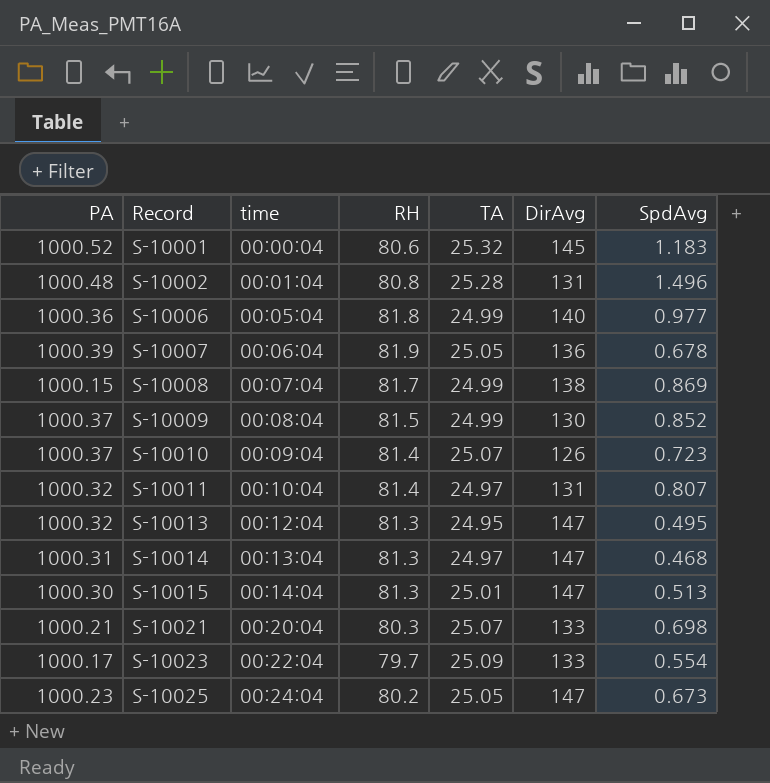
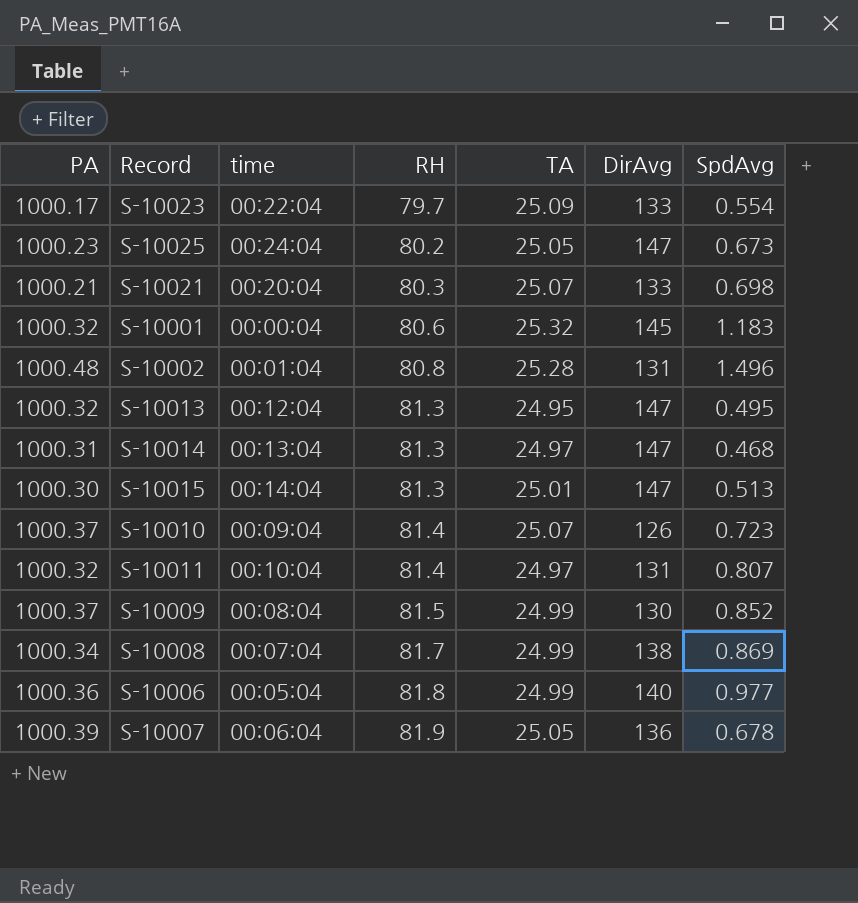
row order: Record ascending -> RH ascending
S-10001 | PA: 1000.52 -> 1000.32
S-10008 | PA: 1000.15 -> 1000.34

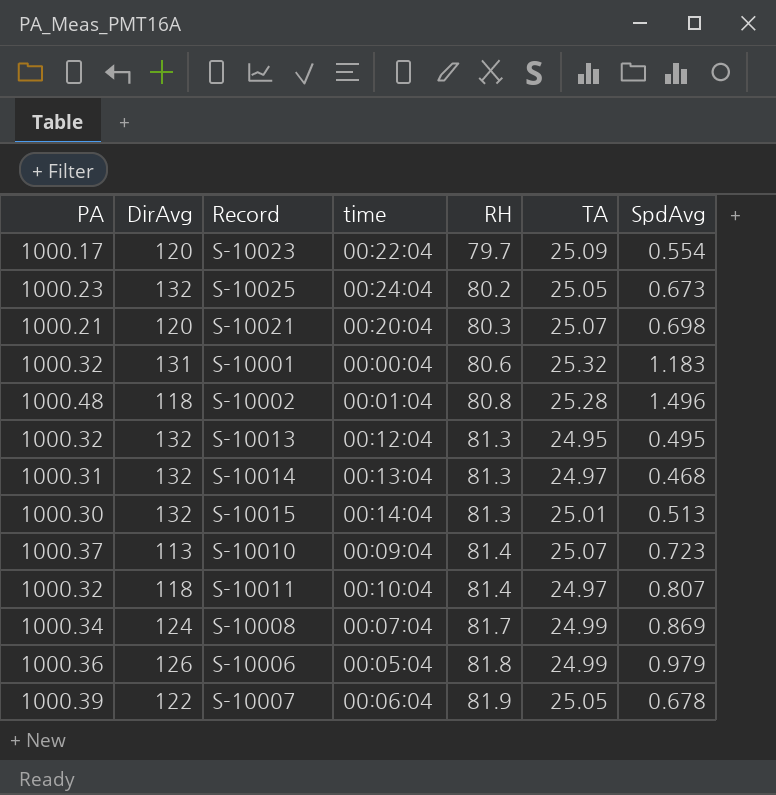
column DirAvg | position: 6 -> 2
row S-10009: 1000.37 | 00:08:04 | 81.5 | 24.99 | 130 | 0.852 -> none
S-10023 | DirAvg: 133 -> 120
S-10025 | DirAvg: 147 -> 132
S-10021 | DirAvg: 133 -> 120
S-10001 | DirAvg: 145 -> 131
S-10002 | DirAvg: 131 -> 118
S-10013 | DirAvg: 147 -> 132
S-10014 | DirAvg: 147 -> 132
S-10015 | DirAvg: 147 -> 132
S-10010 | DirAvg: 126 -> 113
S-10011 | DirAvg: 131 -> 118
S-10008 | DirAvg: 138 -> 124
S-10006 | DirAvg: 140 -> 126
S-10006 | SpdAvg: 0.977 -> 0.979
S-10007 | DirAvg: 136 -> 122

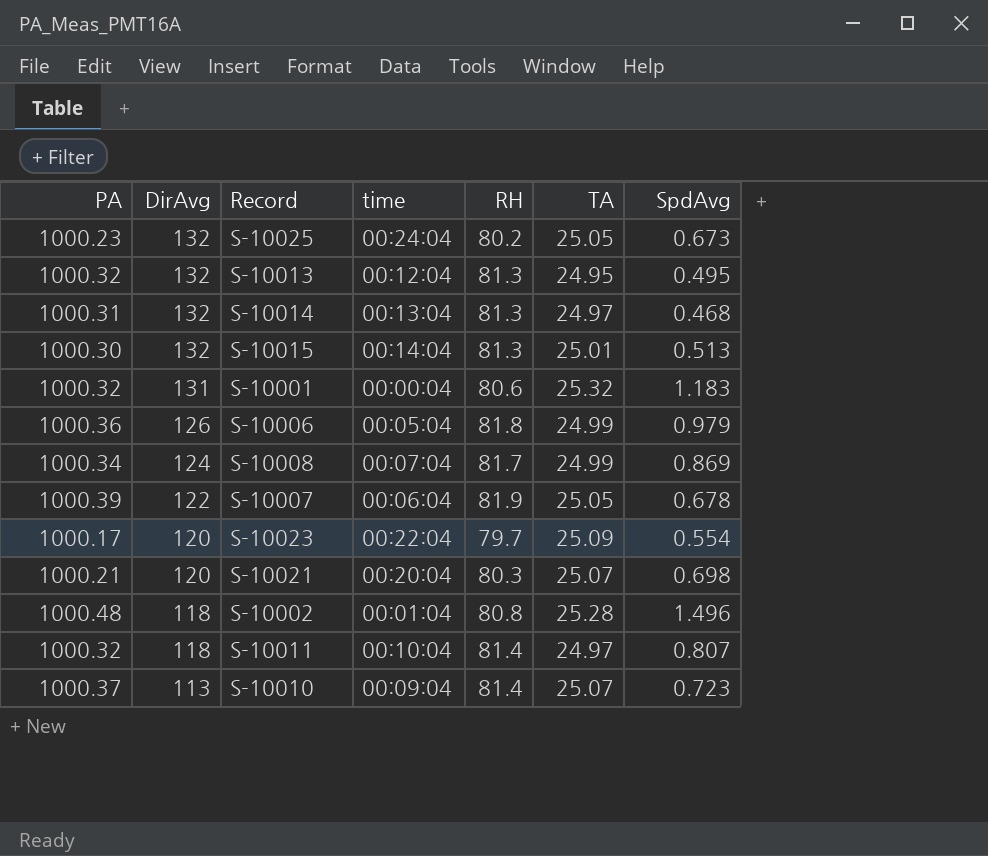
row order: RH ascending -> DirAvg descending

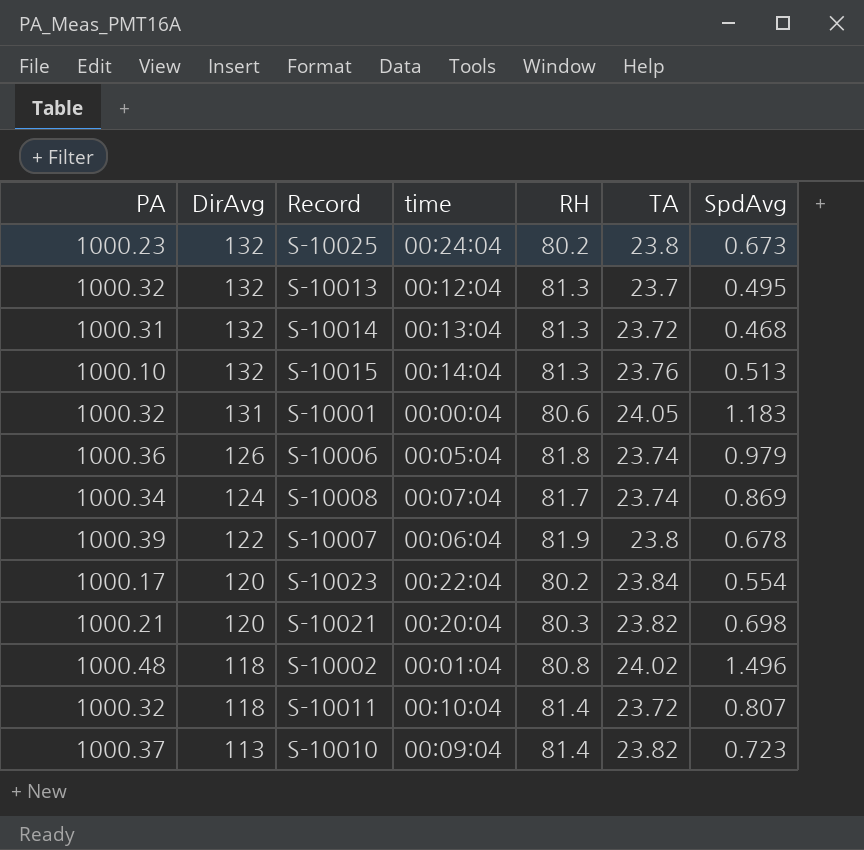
S-10025 | TA: 25.05 -> 23.8
S-10013 | TA: 24.95 -> 23.7
S-10014 | TA: 24.97 -> 23.72
S-10015 | PA: 1000.30 -> 1000.10
S-10015 | TA: 25.01 -> 23.76
S-10001 | TA: 25.32 -> 24.05
S-10006 | TA: 24.99 -> 23.74
S-10008 | TA: 24.99 -> 23.74
S-10007 | TA: 25.05 -> 23.8
S-10023 | RH: 79.7 -> 80.2
S-10023 | TA: 25.09 -> 23.84
S-10021 | TA: 25.07 -> 23.82
S-10002 | TA: 25.28 -> 24.02
S-10011 | TA: 24.97 -> 23.72
S-10010 | TA: 25.07 -> 23.82

